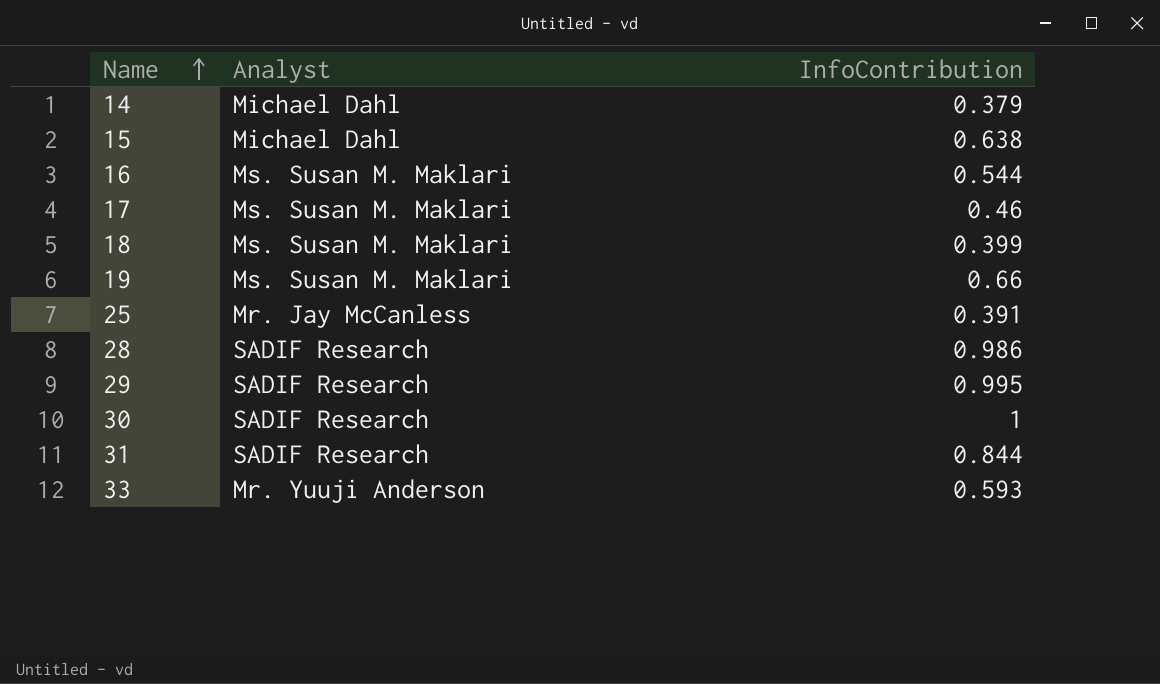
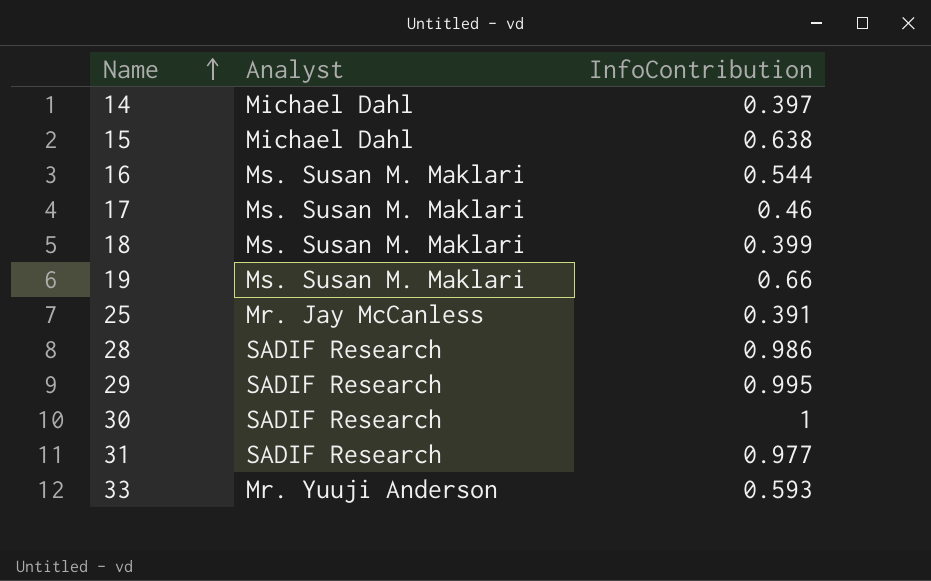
14 | InfoContribution: 0.379 -> 0.397
31 | InfoContribution: 0.844 -> 0.977

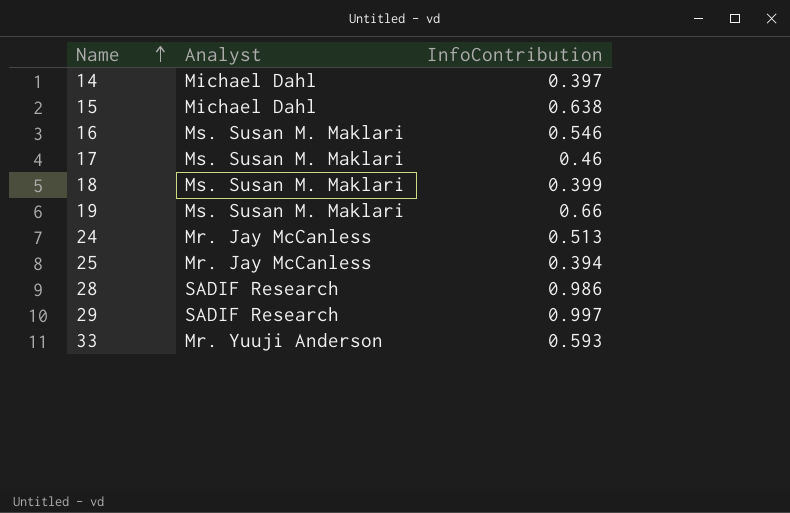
row 30: SADIF Research | 1 -> none
row 31: SADIF Research | 0.977 -> none
16 | InfoContribution: 0.544 -> 0.546
row 24: none -> Mr. Jay McCanless | 0.513
25 | InfoContribution: 0.391 -> 0.394
29 | InfoContribution: 0.995 -> 0.997

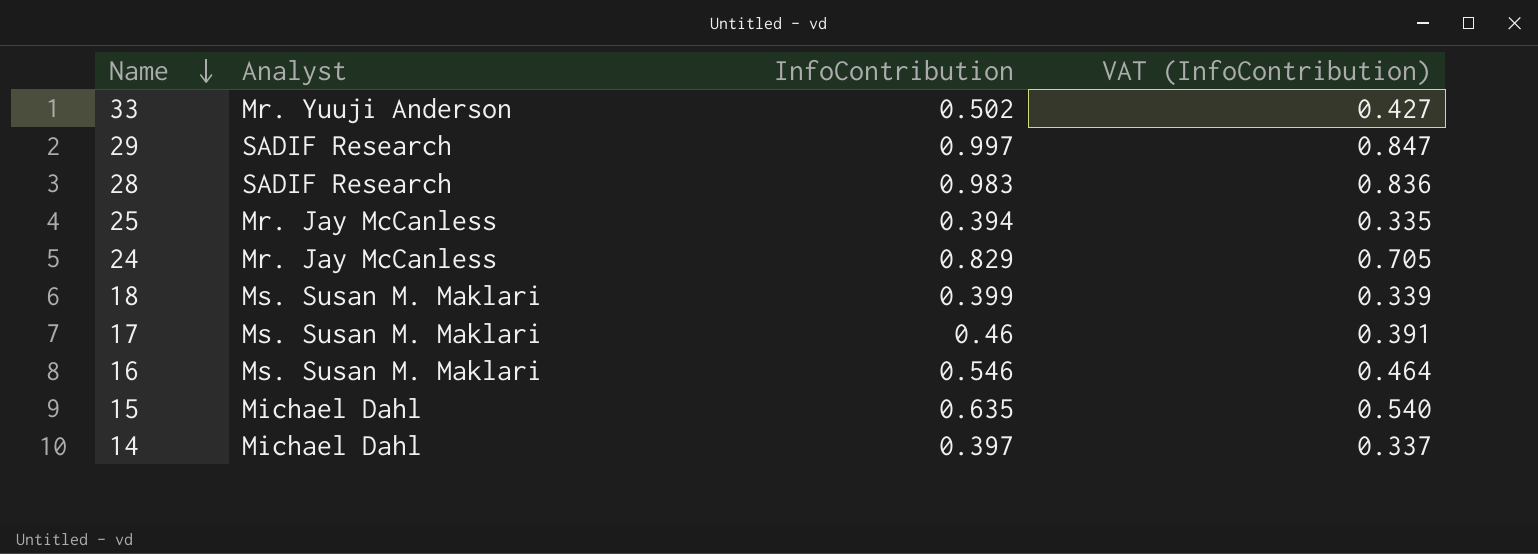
row order: Name ascending -> Name descending
column VAT (InfoContribution) | formula: none -> [InfoContribution] * 0.85
row 19: Ms. Susan M. Maklari | 0.66 -> none
33 | InfoContribution: 0.593 -> 0.502
28 | InfoContribution: 0.986 -> 0.983
24 | InfoContribution: 0.513 -> 0.829
15 | InfoContribution: 0.638 -> 0.635

